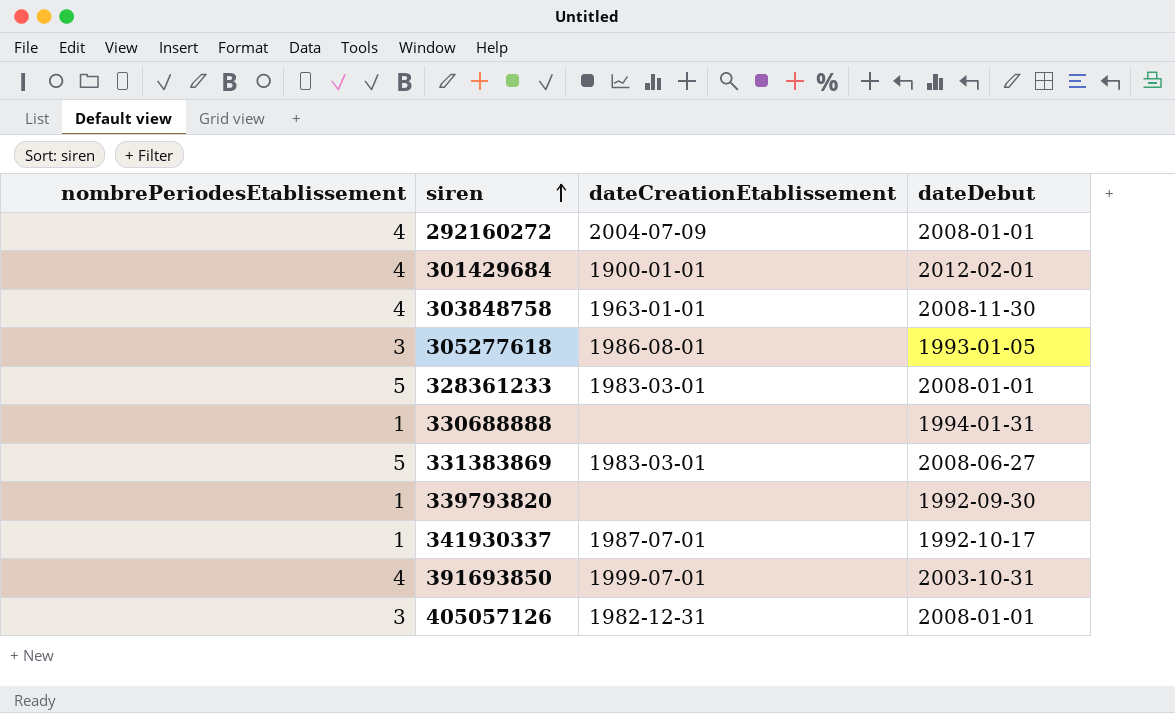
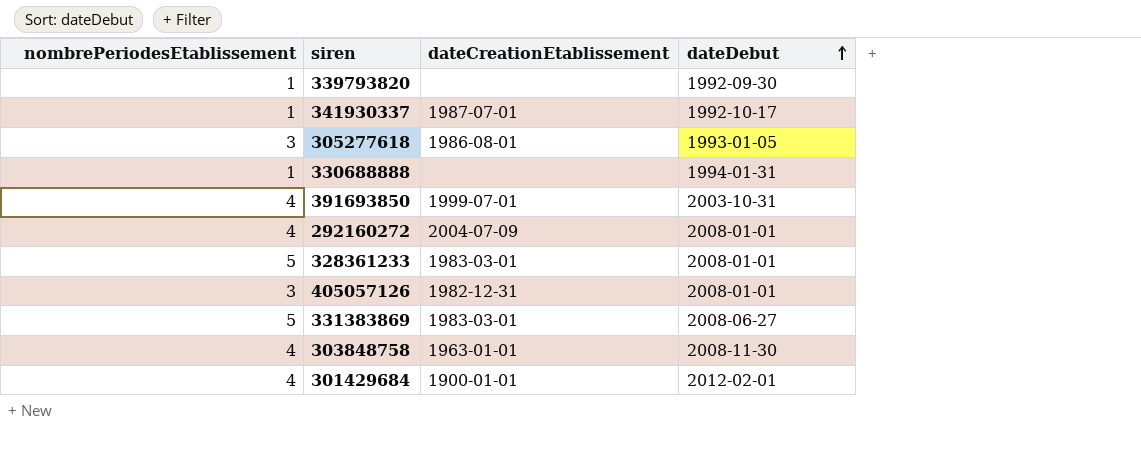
row order: siren ascending -> dateDebut ascending

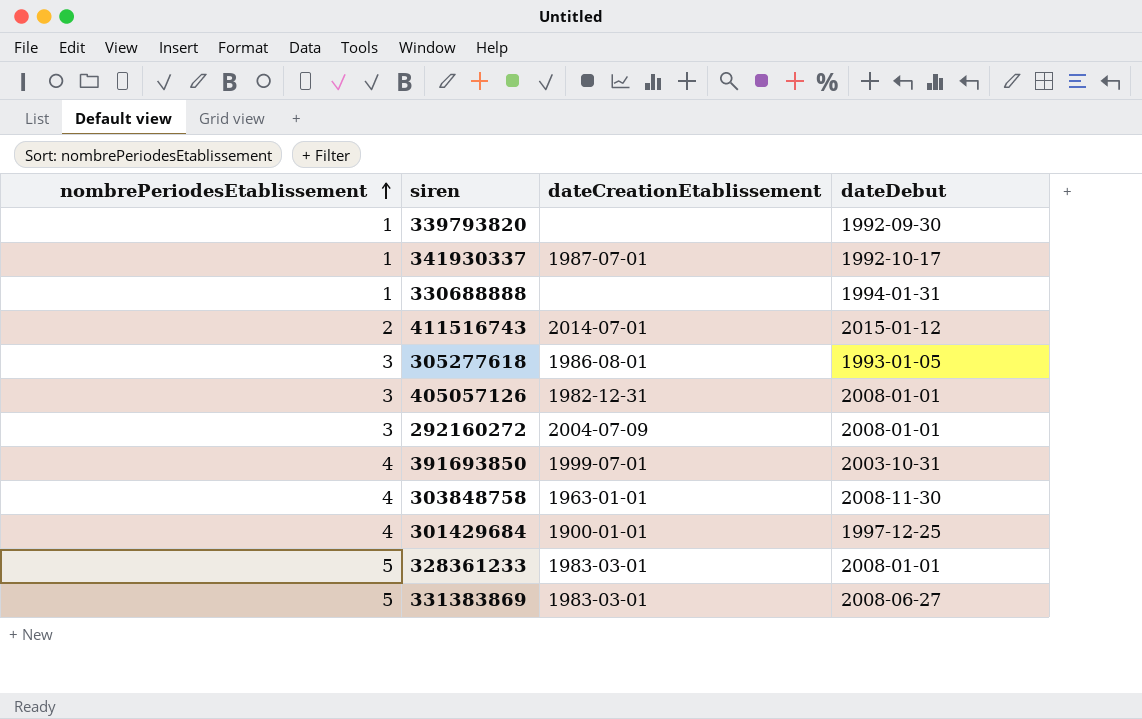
row order: dateDebut ascending -> nombrePeriodesEtablissement ascending
row 411516743: none -> 2 | 2014-07-01 | 2015-01-12
292160272 | nombrePeriodesEtablissement: 4 -> 3
301429684 | dateDebut: 2012-02-01 -> 1997-12-25

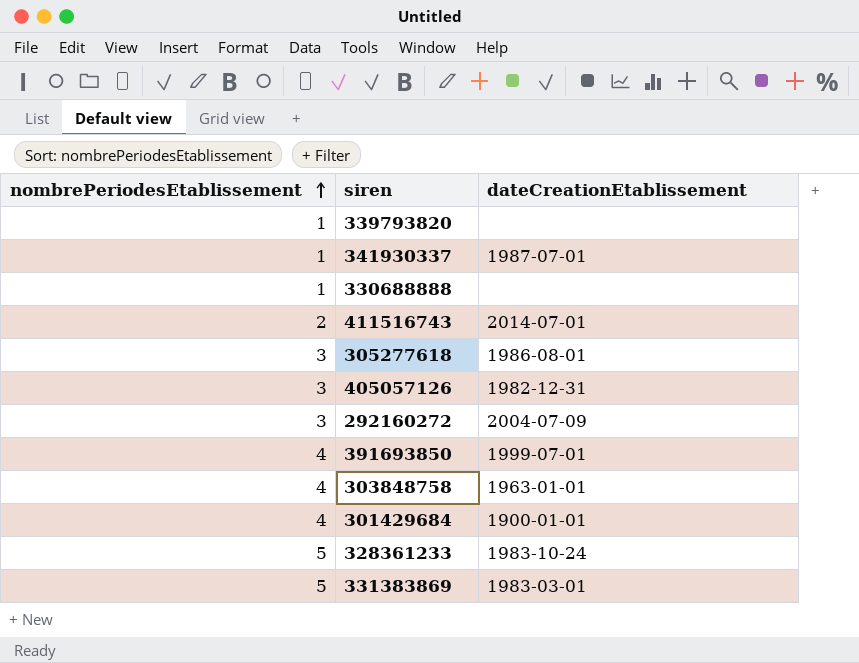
column dateDebut | position: 4 -> none
328361233 | dateCreationEtablissement: 1983-03-01 -> 1983-10-24

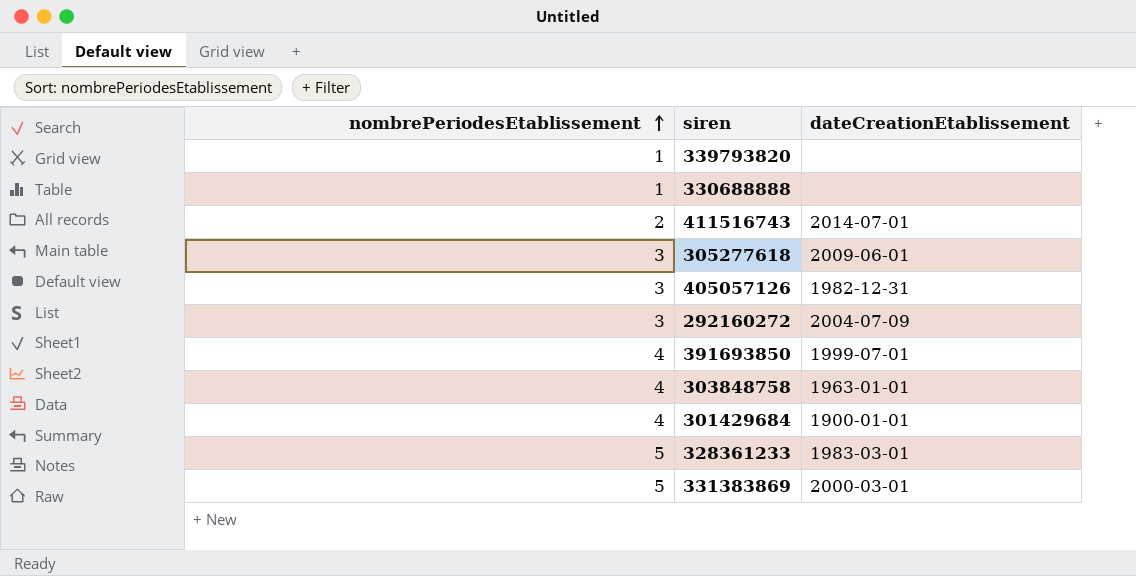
row 341930337: 1 | 1987-07-01 -> none
305277618 | dateCreationEtablissement: 1986-08-01 -> 2009-06-01
328361233 | dateCreationEtablissement: 1983-10-24 -> 1983-03-01
331383869 | dateCreationEtablissement: 1983-03-01 -> 2000-03-01

